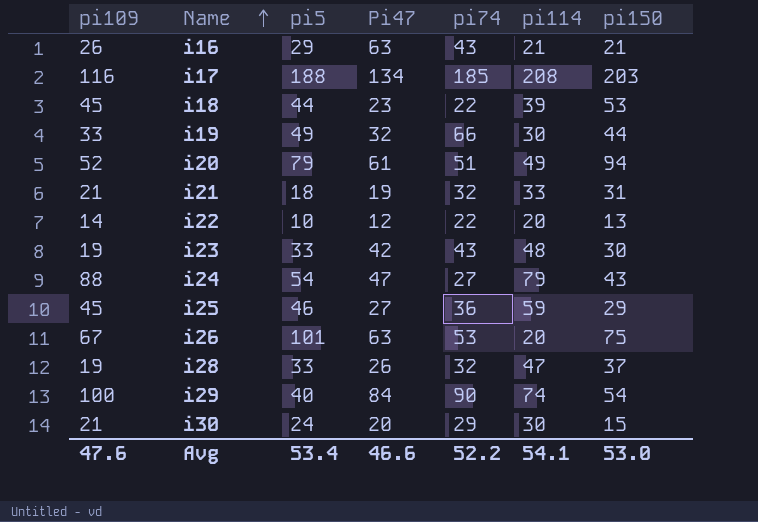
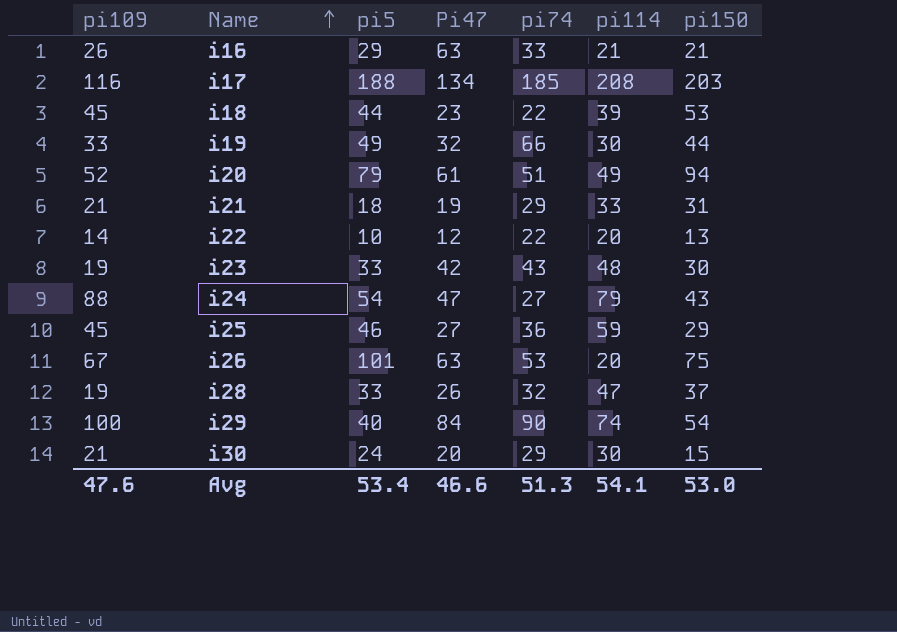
i16 | pi74: 43 -> 33
i21 | pi74: 32 -> 29
Avg | pi74: 52.2 -> 51.3

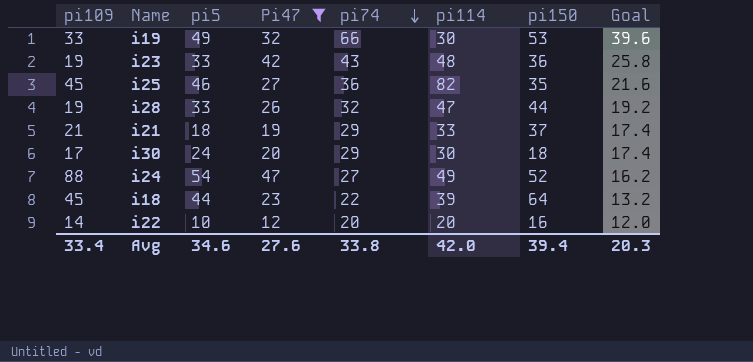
filter: none -> Pi47 <= 47
row order: Name ascending -> pi74 descending
column Goal | formula: none -> [pi74] * 0.6
i19 | pi150: 44 -> 53
i23 | pi150: 30 -> 36
i25 | pi114: 59 -> 82
i25 | pi150: 29 -> 35
i28 | pi150: 37 -> 44
i21 | pi150: 31 -> 37
i30 | pi109: 21 -> 17
i30 | pi150: 15 -> 18
i24 | pi114: 79 -> 49
i24 | pi150: 43 -> 52
i18 | pi150: 53 -> 64
i22 | pi74: 22 -> 20
i22 | pi150: 13 -> 16
Avg | pi109: 47.6 -> 33.4
Avg | pi5: 53.4 -> 34.6
Avg | Pi47: 46.6 -> 27.6
Avg | pi74: 51.3 -> 33.8
Avg | pi114: 54.1 -> 42.0
Avg | pi150: 53.0 -> 39.4

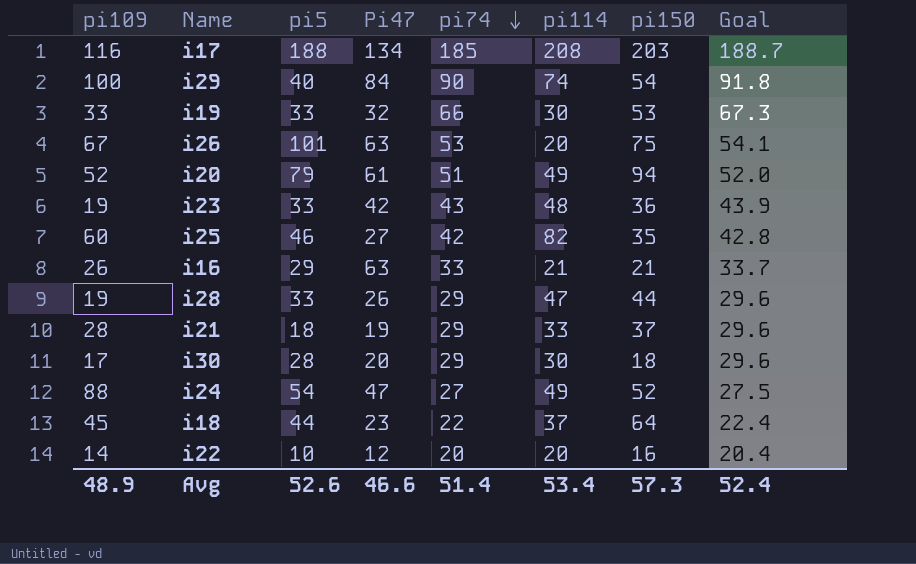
filter: Pi47 <= 47 -> none
column Goal | formula: [pi74] * 0.6 -> [pi74] * 1.02
i19 | pi5: 49 -> 33
i25 | pi109: 45 -> 60
i25 | pi74: 36 -> 42
i28 | pi74: 32 -> 29
i21 | pi109: 21 -> 28
i30 | pi5: 24 -> 28
i18 | pi114: 39 -> 37
Avg | pi109: 33.4 -> 48.9
Avg | pi5: 34.6 -> 52.6
Avg | Pi47: 27.6 -> 46.6
Avg | pi74: 33.8 -> 51.4
Avg | pi114: 42.0 -> 53.4
Avg | pi150: 39.4 -> 57.3
Avg | Goal: 20.3 -> 52.4

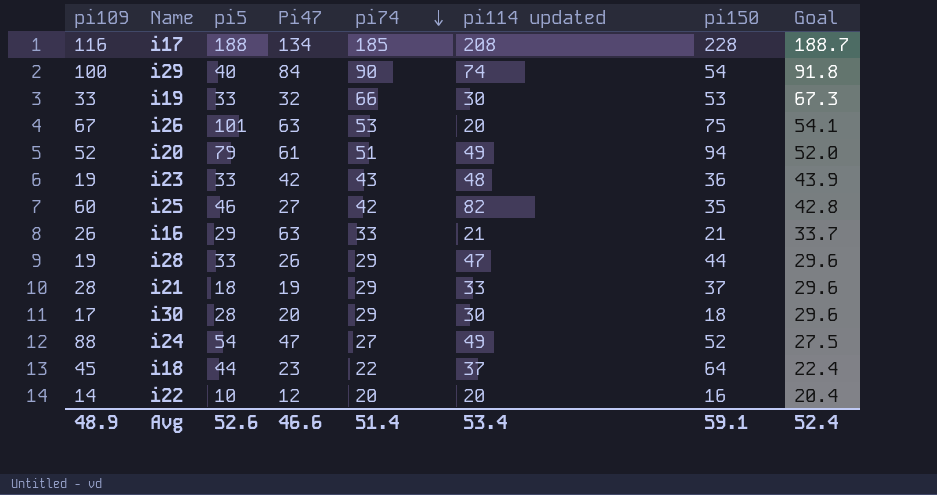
column name: pi114 -> pi114 updated
i17 | pi150: 203 -> 228
Avg | pi150: 57.3 -> 59.1

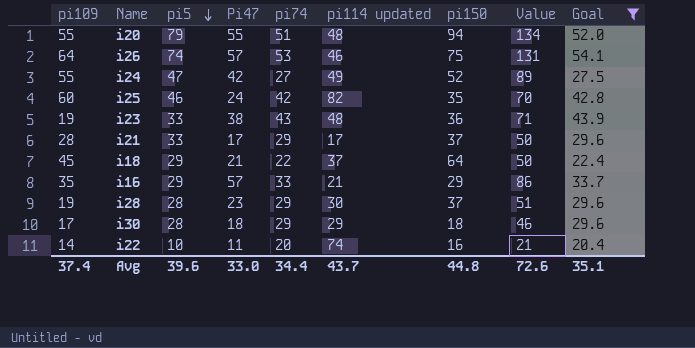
filter: none -> Goal <= 54.1
row order: pi74 descending -> pi5 descending
column Value | formula: none -> [pi5] + [Pi47]
i20 | pi109: 52 -> 55
i20 | Pi47: 61 -> 55
i20 | pi114 updated: 49 -> 48
i26 | pi109: 67 -> 64
i26 | pi5: 101 -> 74
i26 | Pi47: 63 -> 57
i26 | pi114 updated: 20 -> 46
i24 | pi109: 88 -> 55
i24 | pi5: 54 -> 47
i24 | Pi47: 47 -> 42
i25 | Pi47: 27 -> 24
i23 | Pi47: 42 -> 38
i21 | pi5: 18 -> 33
i21 | Pi47: 19 -> 17
i21 | pi114 updated: 33 -> 17
i18 | pi5: 44 -> 29
i18 | Pi47: 23 -> 21
i16 | pi109: 26 -> 35
i16 | Pi47: 63 -> 57
i16 | pi150: 21 -> 29
i28 | pi5: 33 -> 28
i28 | Pi47: 26 -> 23
i28 | pi114 updated: 47 -> 30
i28 | pi150: 44 -> 37
i30 | Pi47: 20 -> 18
i30 | pi114 updated: 30 -> 29
i22 | Pi47: 12 -> 11
i22 | pi114 updated: 20 -> 74
Avg | pi109: 48.9 -> 37.4
Avg | pi5: 52.6 -> 39.6
Avg | Pi47: 46.6 -> 33.0
Avg | pi74: 51.4 -> 34.4
Avg | pi114 updated: 53.4 -> 43.7
Avg | pi150: 59.1 -> 44.8
Avg | Goal: 52.4 -> 35.1

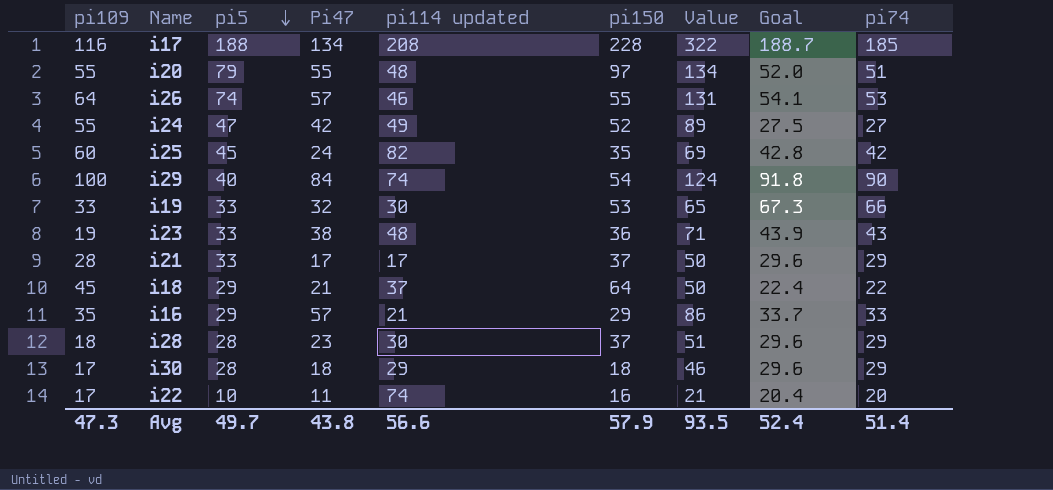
filter: Goal <= 54.1 -> none
column pi74 | position: 5 -> 9
i20 | pi150: 94 -> 97
i26 | pi150: 75 -> 55
i25 | pi5: 46 -> 45
i25 | Value: 70 -> 69
i28 | pi109: 19 -> 18
i22 | pi109: 14 -> 17
Avg | pi109: 37.4 -> 47.3
Avg | pi5: 39.6 -> 49.7
Avg | Pi47: 33.0 -> 43.8
Avg | pi114 updated: 43.7 -> 56.6
Avg | pi150: 44.8 -> 57.9
Avg | Value: 72.6 -> 93.5
Avg | Goal: 35.1 -> 52.4
Avg | pi74: 34.4 -> 51.4

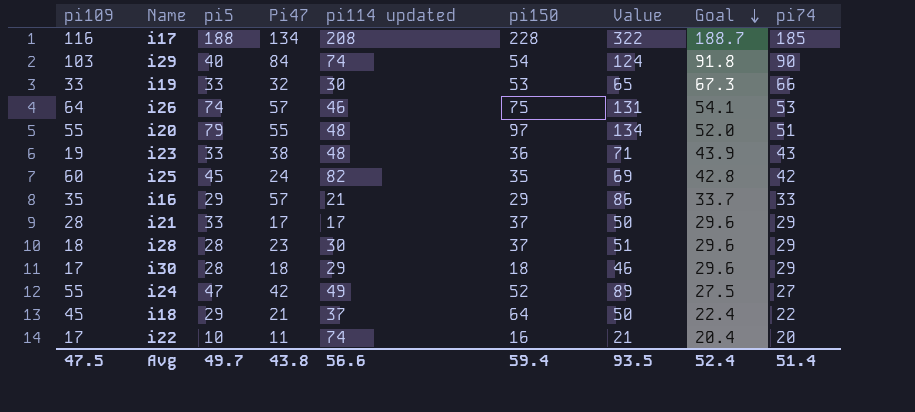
row order: pi5 descending -> Goal descending
i29 | pi109: 100 -> 103
i26 | pi150: 55 -> 75
Avg | pi109: 47.3 -> 47.5
Avg | pi150: 57.9 -> 59.4

